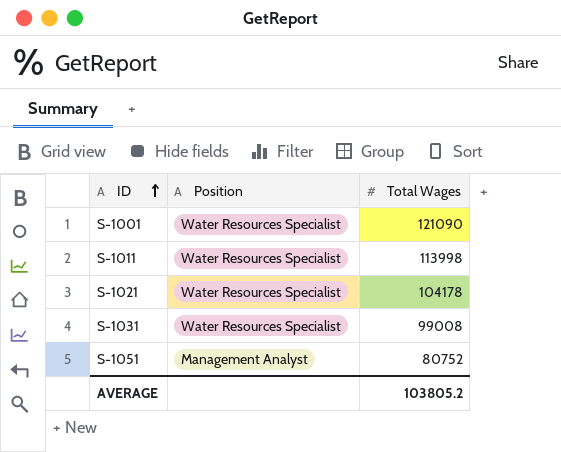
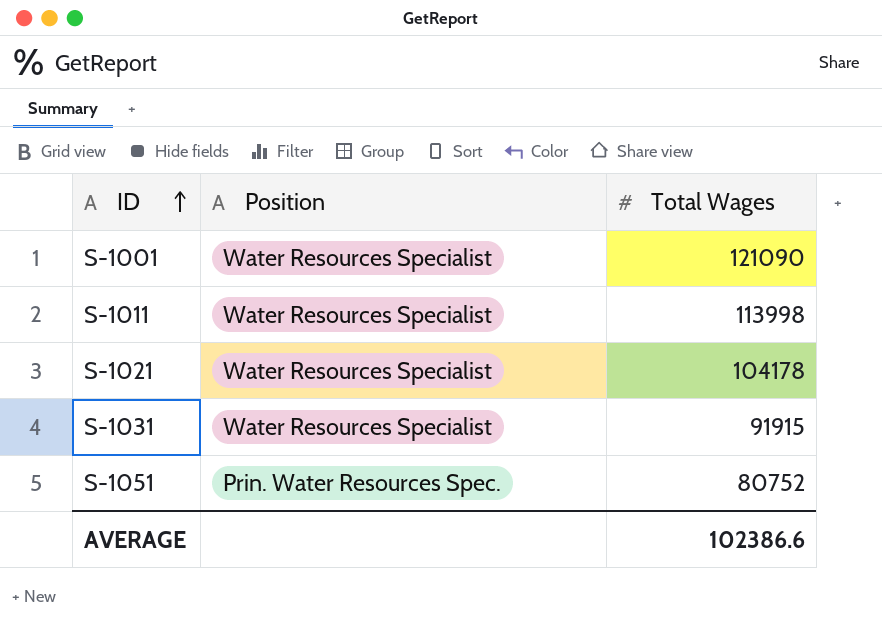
S-1031 | Total Wages: 99008 -> 91915
S-1051 | Position: Management Analyst -> Prin. Water Resources Spec.
AVERAGE | Total Wages: 103805.2 -> 102386.6

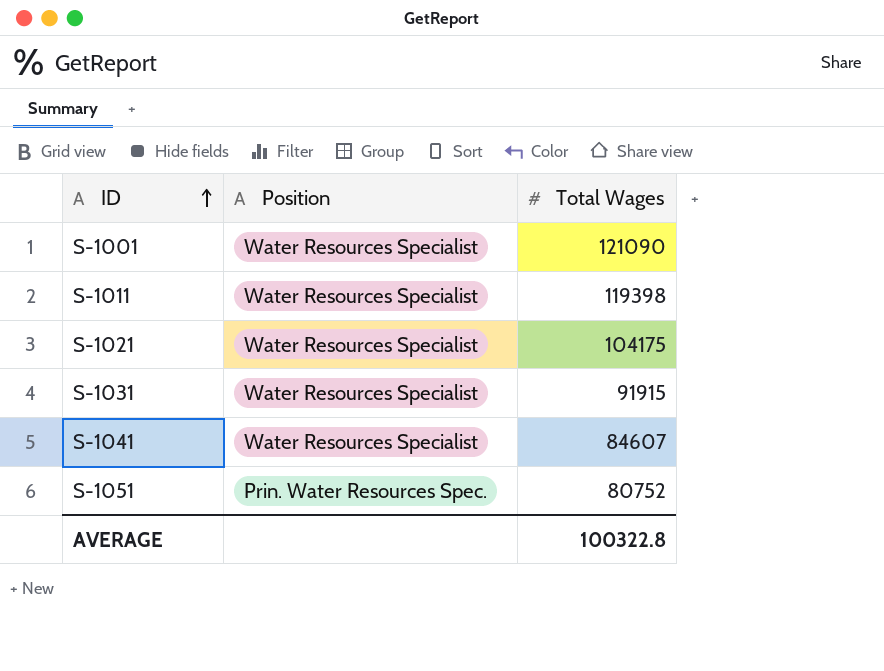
S-1011 | Total Wages: 113998 -> 119398
S-1021 | Total Wages: 104178 -> 104175
row S-1041: none -> Water Resources Specialist | 84607
AVERAGE | Total Wages: 102386.6 -> 100322.8

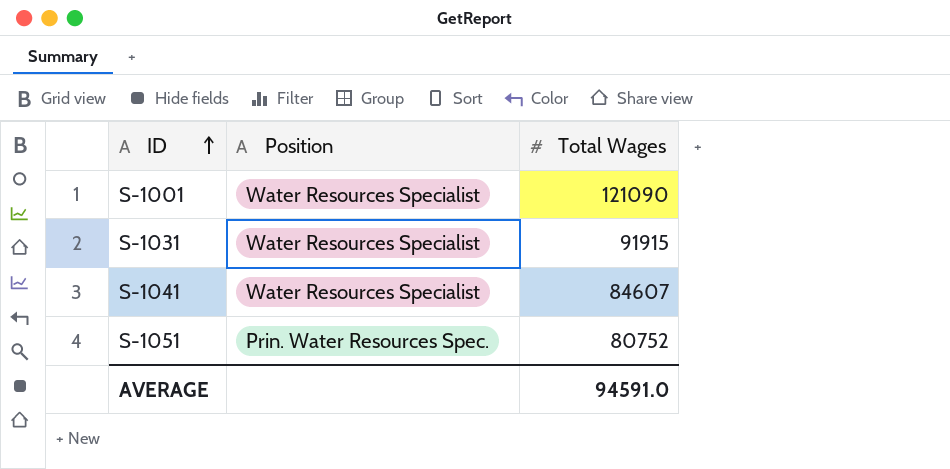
row S-1011: Water Resources Specialist | 119398 -> none
row S-1021: Water Resources Specialist | 104175 -> none
AVERAGE | Total Wages: 100322.8 -> 94591.0

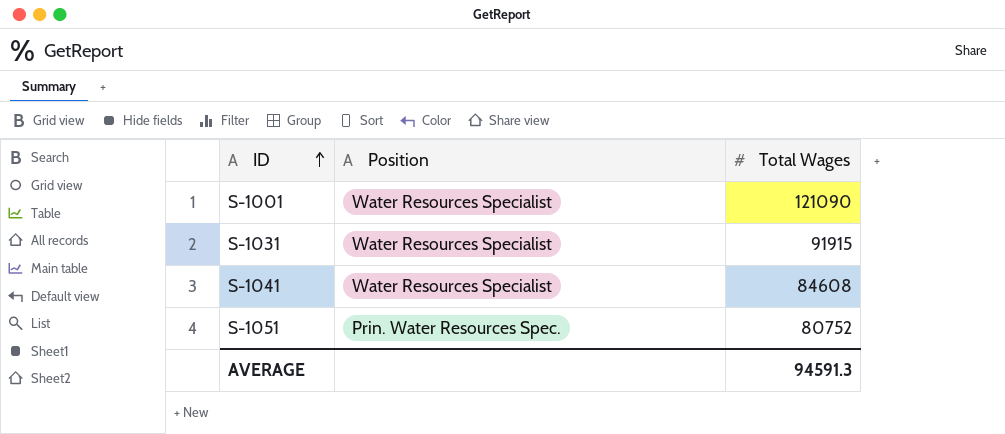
S-1041 | Total Wages: 84607 -> 84608
AVERAGE | Total Wages: 94591.0 -> 94591.3

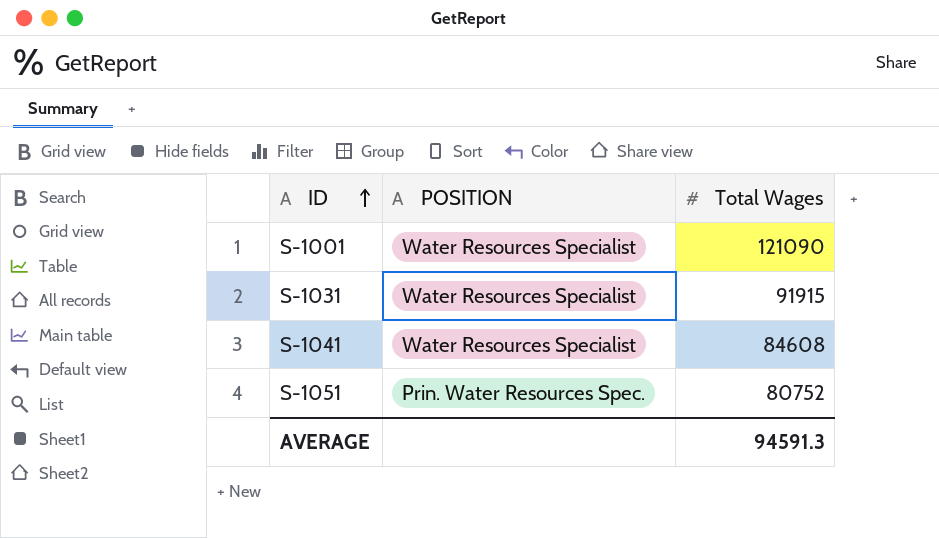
column name: Position -> POSITION

